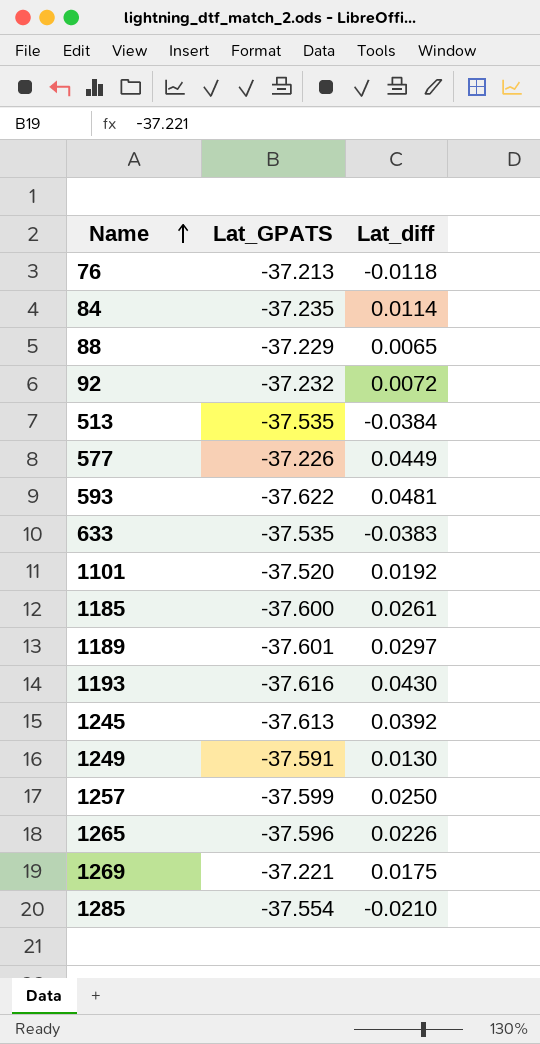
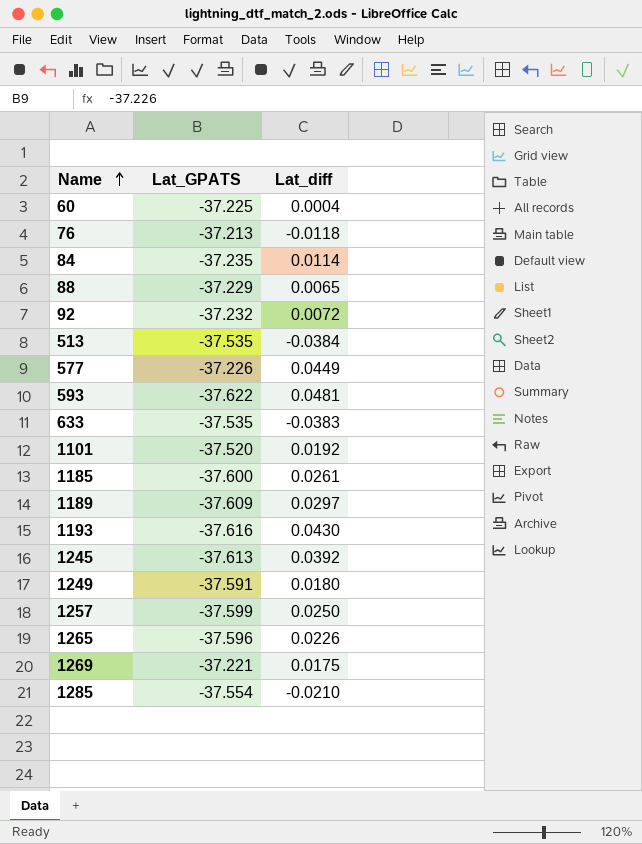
row 60: none -> -37.225 | 0.0004
1189 | Lat_GPATS: -37.601 -> -37.609
1249 | Lat_diff: 0.0130 -> 0.0180

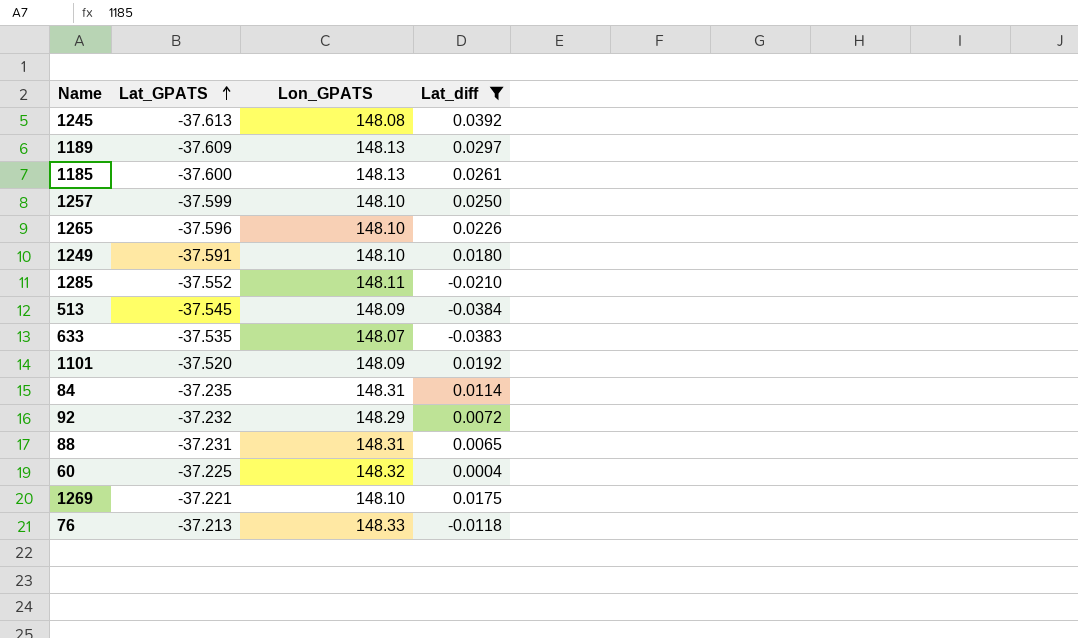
filter: none -> Lat_diff <= 0.0392
row order: Name ascending -> Lat_GPATS ascending
column Lon_GPATS | position: none -> 3
1285 | Lat_GPATS: -37.554 -> -37.552
513 | Lat_GPATS: -37.535 -> -37.545
88 | Lat_GPATS: -37.229 -> -37.231

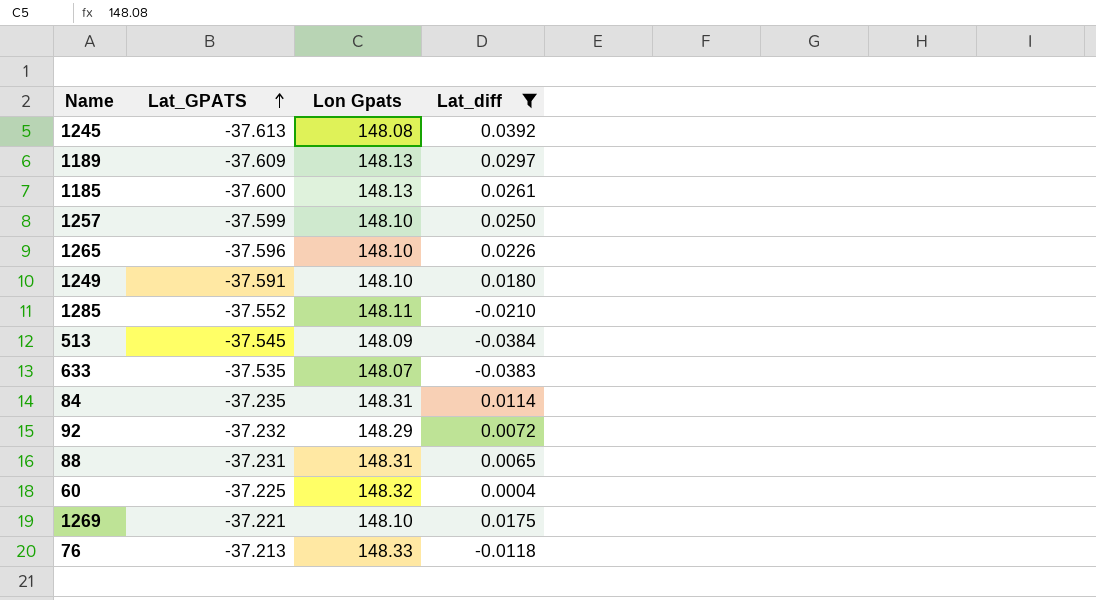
column name: Lon_GPATS -> Lon Gpats
row 1101: -37.520 | 148.09 | 0.0192 -> none

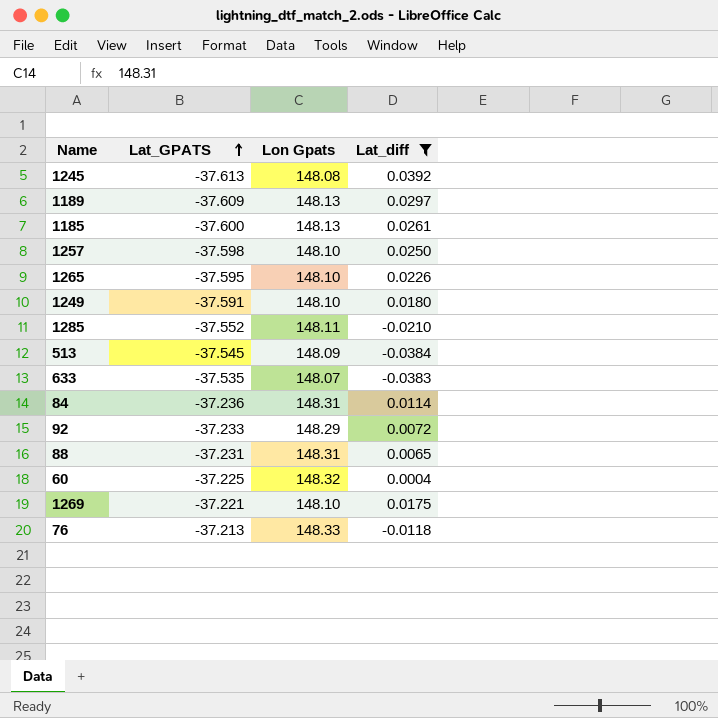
1257 | Lat_GPATS: -37.599 -> -37.598
1265 | Lat_GPATS: -37.596 -> -37.595
84 | Lat_GPATS: -37.235 -> -37.236
92 | Lat_GPATS: -37.232 -> -37.233

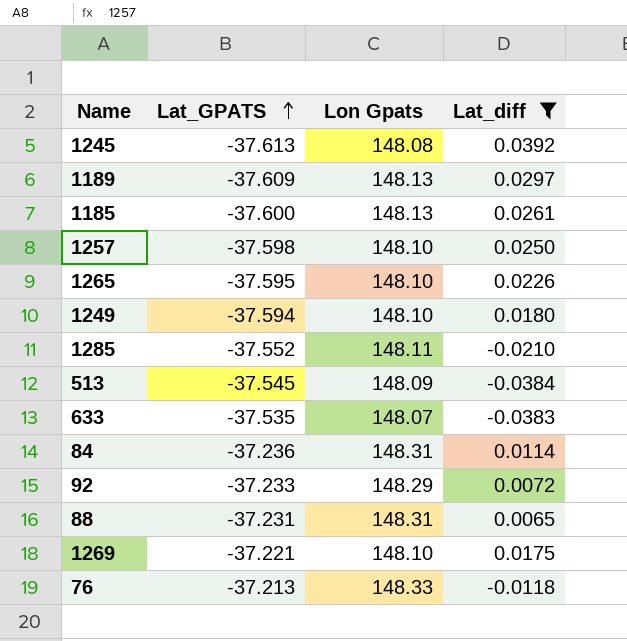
row 60: -37.225 | 148.32 | 0.0004 -> none
1249 | Lat_GPATS: -37.591 -> -37.594

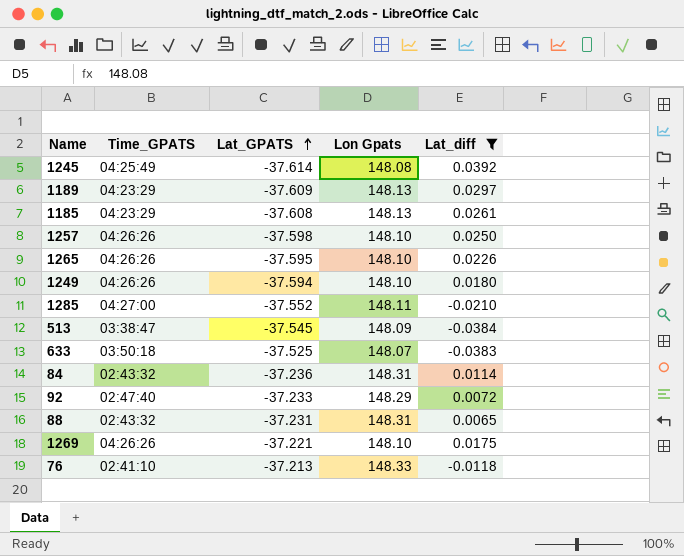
column Time_GPATS | position: none -> 2
1245 | Lat_GPATS: -37.613 -> -37.614
1185 | Lat_GPATS: -37.600 -> -37.608
633 | Lat_GPATS: -37.535 -> -37.525

